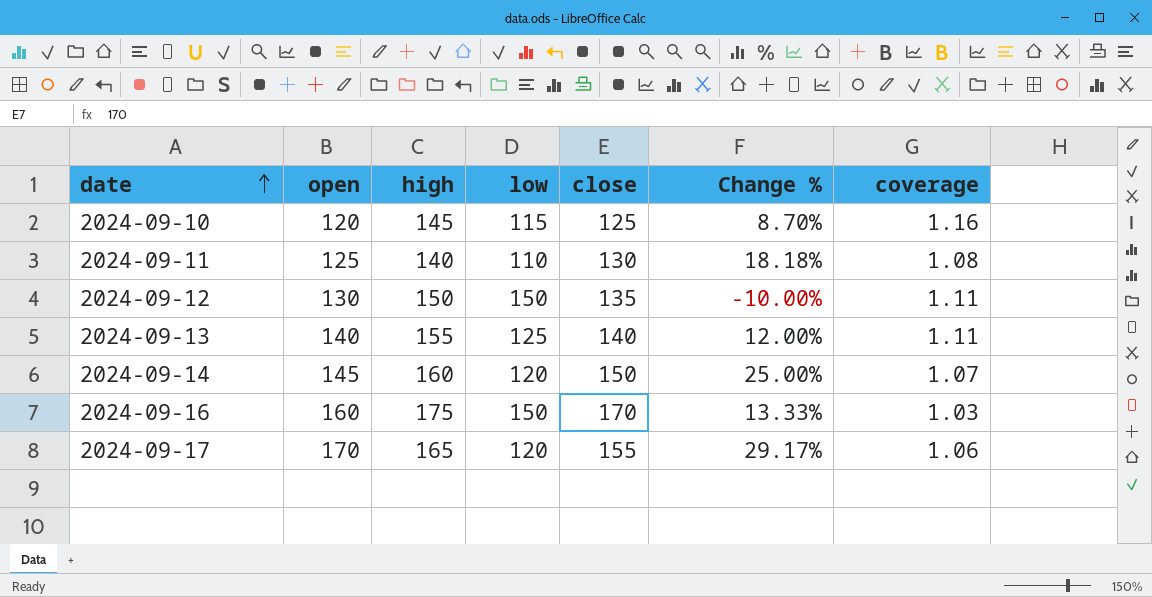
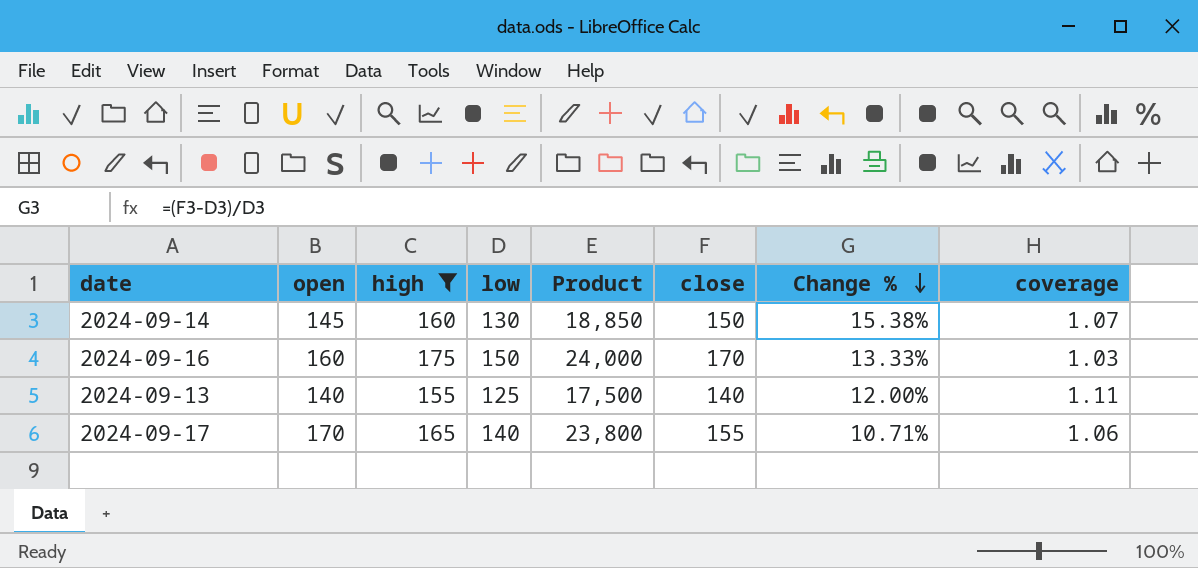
filter: none -> high >= 155
row order: date ascending -> Change % descending
column Product | formula: none -> [open] * [low]
2024-09-14 | low: 120 -> 130
2024-09-14 | Change %: 25.00% -> 15.38%
2024-09-17 | low: 120 -> 140
2024-09-17 | Change %: 29.17% -> 10.71%

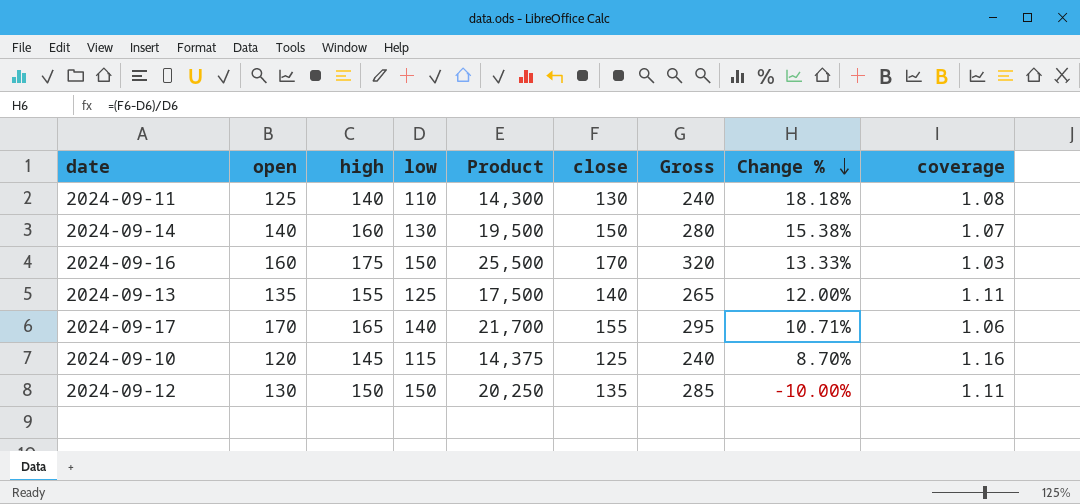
filter: high >= 155 -> none
column Product | formula: [open] * [low] -> [low] * [close]
column Gross | formula: none -> [low] + [close]
2024-09-14 | open: 145 -> 140
2024-09-13 | open: 140 -> 135

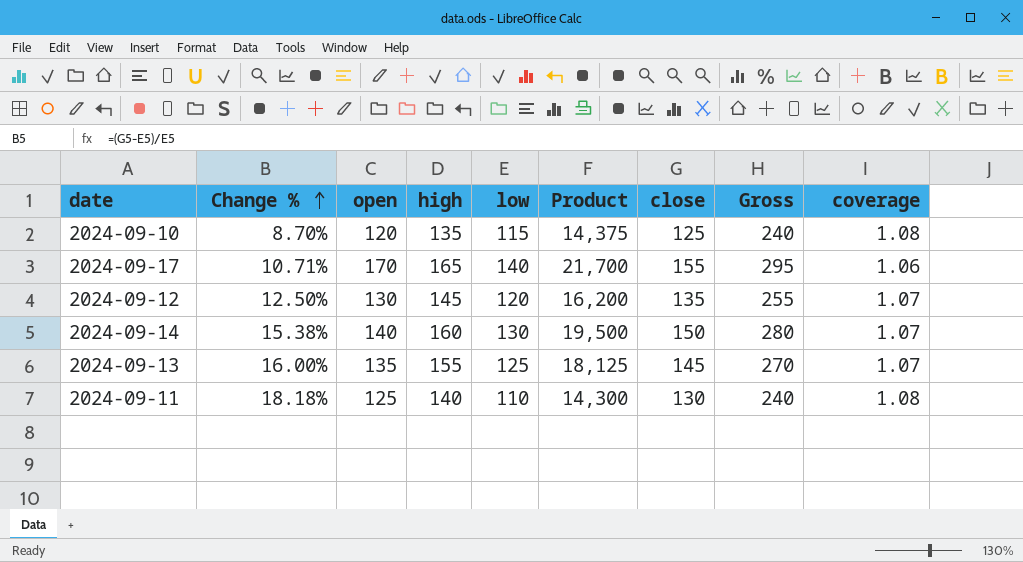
row order: Change % descending -> Change % ascending
column Change % | position: 8 -> 2
row 2024-09-16: 160 | 175 | 150 | 25,500 | 170 | 320 | 13.33% | 1.03 -> none
2024-09-10 | high: 145 -> 135
2024-09-10 | coverage: 1.16 -> 1.08
2024-09-12 | Change %: -10.00% -> 12.50%
2024-09-12 | high: 150 -> 145
2024-09-12 | low: 150 -> 120
2024-09-12 | Product: 20,250 -> 16,200
2024-09-12 | Gross: 285 -> 255
2024-09-12 | coverage: 1.11 -> 1.07
2024-09-13 | Change %: 12.00% -> 16.00%
2024-09-13 | Product: 17,500 -> 18,125
2024-09-13 | close: 140 -> 145
2024-09-13 | Gross: 265 -> 270
2024-09-13 | coverage: 1.11 -> 1.07

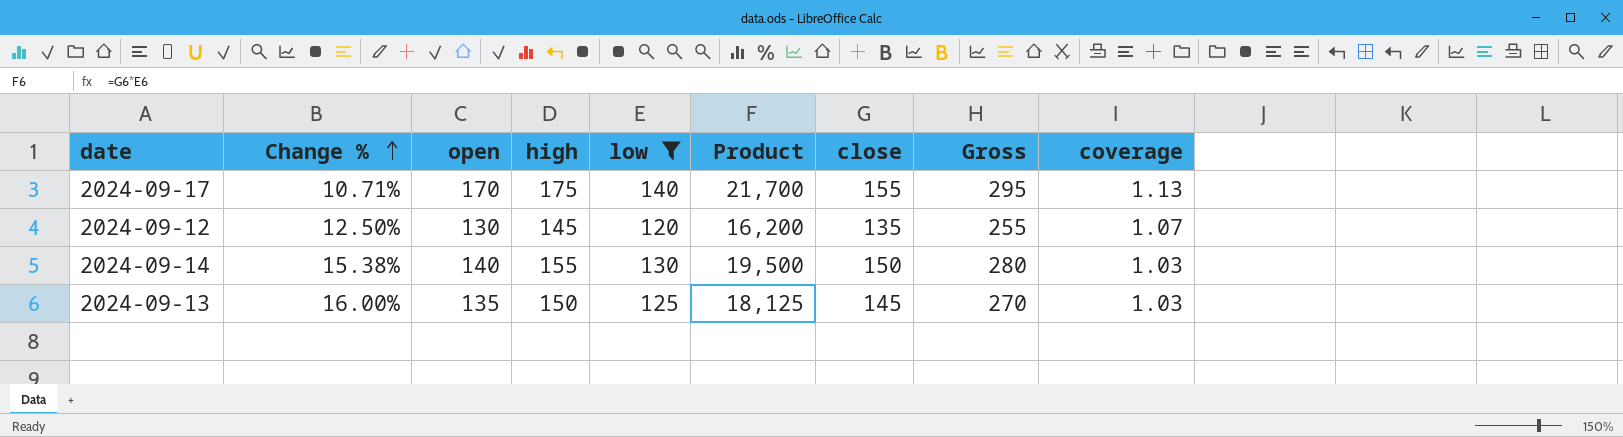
filter: none -> low >= 120
2024-09-17 | high: 165 -> 175
2024-09-17 | coverage: 1.06 -> 1.13
2024-09-14 | high: 160 -> 155
2024-09-14 | coverage: 1.07 -> 1.03
2024-09-13 | high: 155 -> 150
2024-09-13 | coverage: 1.07 -> 1.03

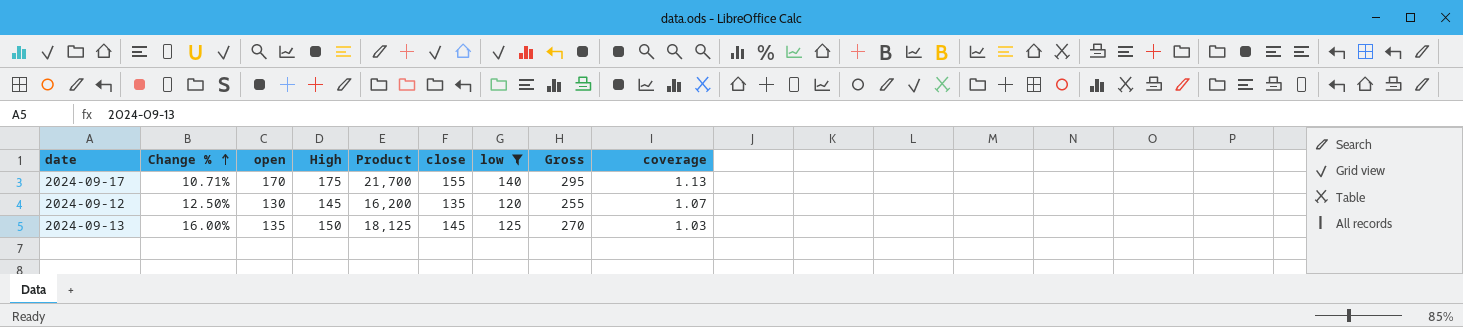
column name: high -> High
column low | position: 5 -> 7
row 2024-09-14: 15.38% | 140 | 155 | 130 | 19,500 | 150 | 280 | 1.03 -> none

